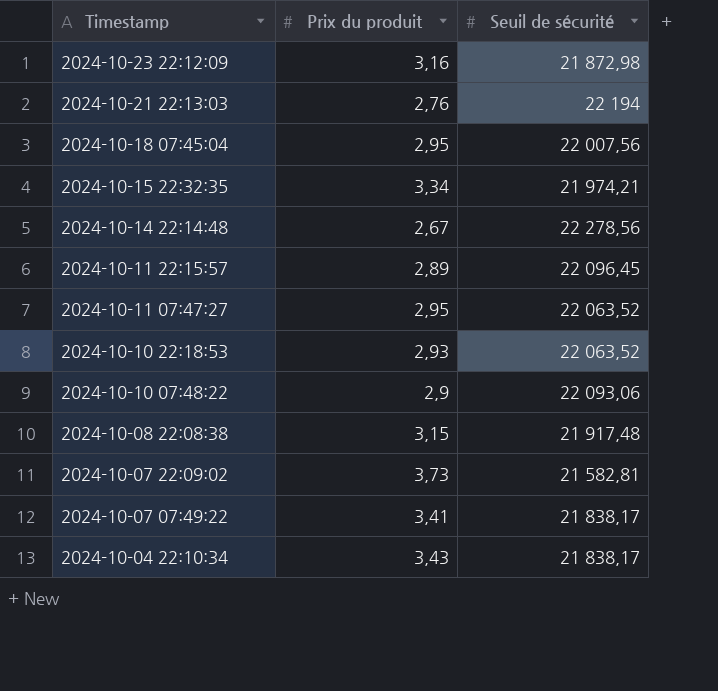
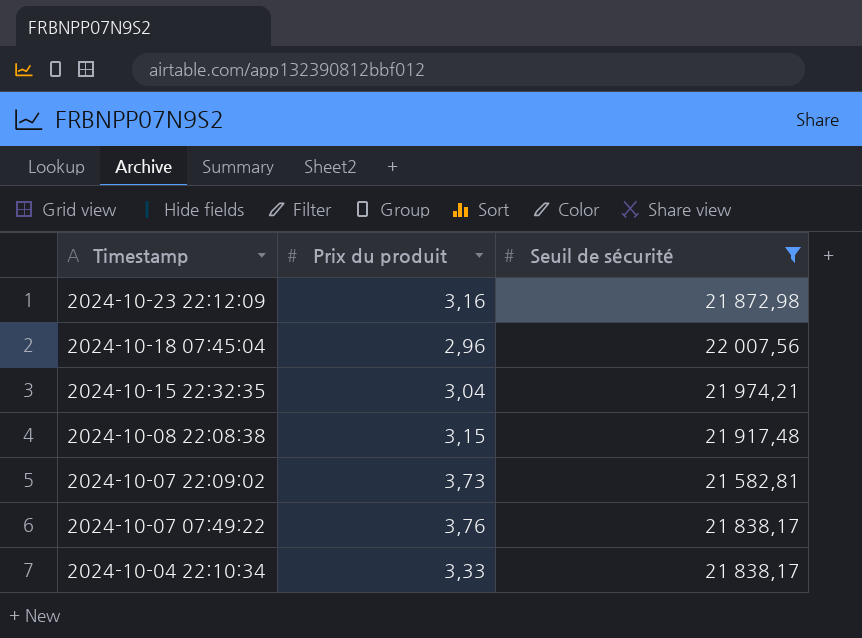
filter: none -> Seuil de sécurité <= 22 007,56
2024-10-18 07:45:04 | Prix du produit: 2,95 -> 2,96
2024-10-15 22:32:35 | Prix du produit: 3,34 -> 3,04
2024-10-07 07:49:22 | Prix du produit: 3,41 -> 3,76
2024-10-04 22:10:34 | Prix du produit: 3,43 -> 3,33

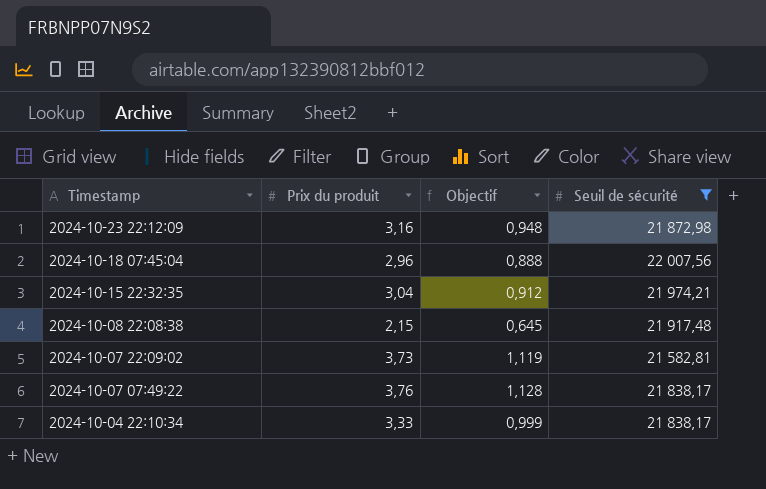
column Objectif | formula: none -> [Prix du produit] * 0,3
2024-10-08 22:08:38 | Prix du produit: 3,15 -> 2,15

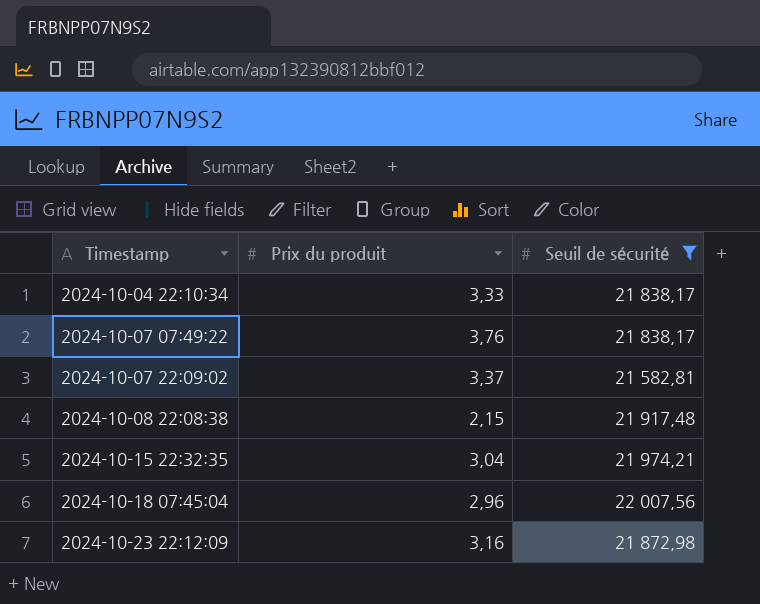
row order: Timestamp descending -> Timestamp ascending
column Objectif | formula: [Prix du produit] * 0,3 -> none
2024-10-07 22:09:02 | Prix du produit: 3,73 -> 3,37

